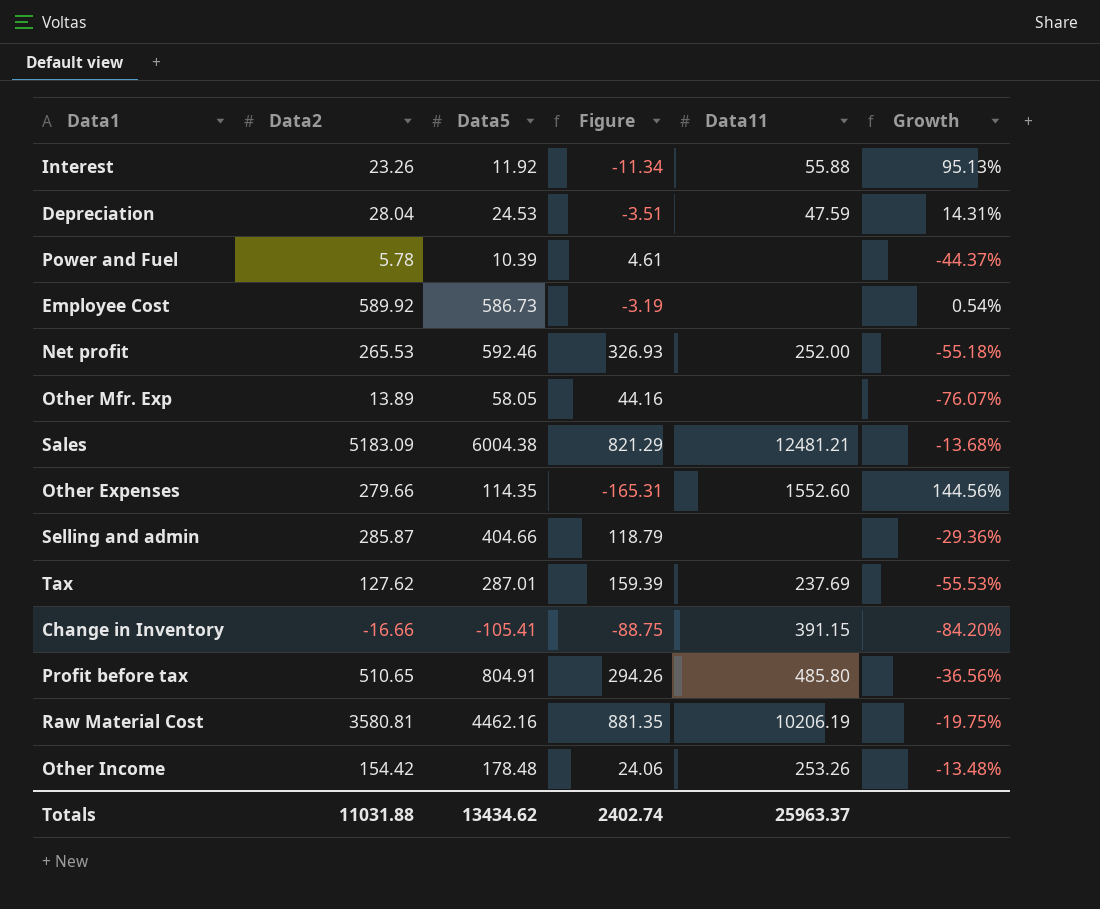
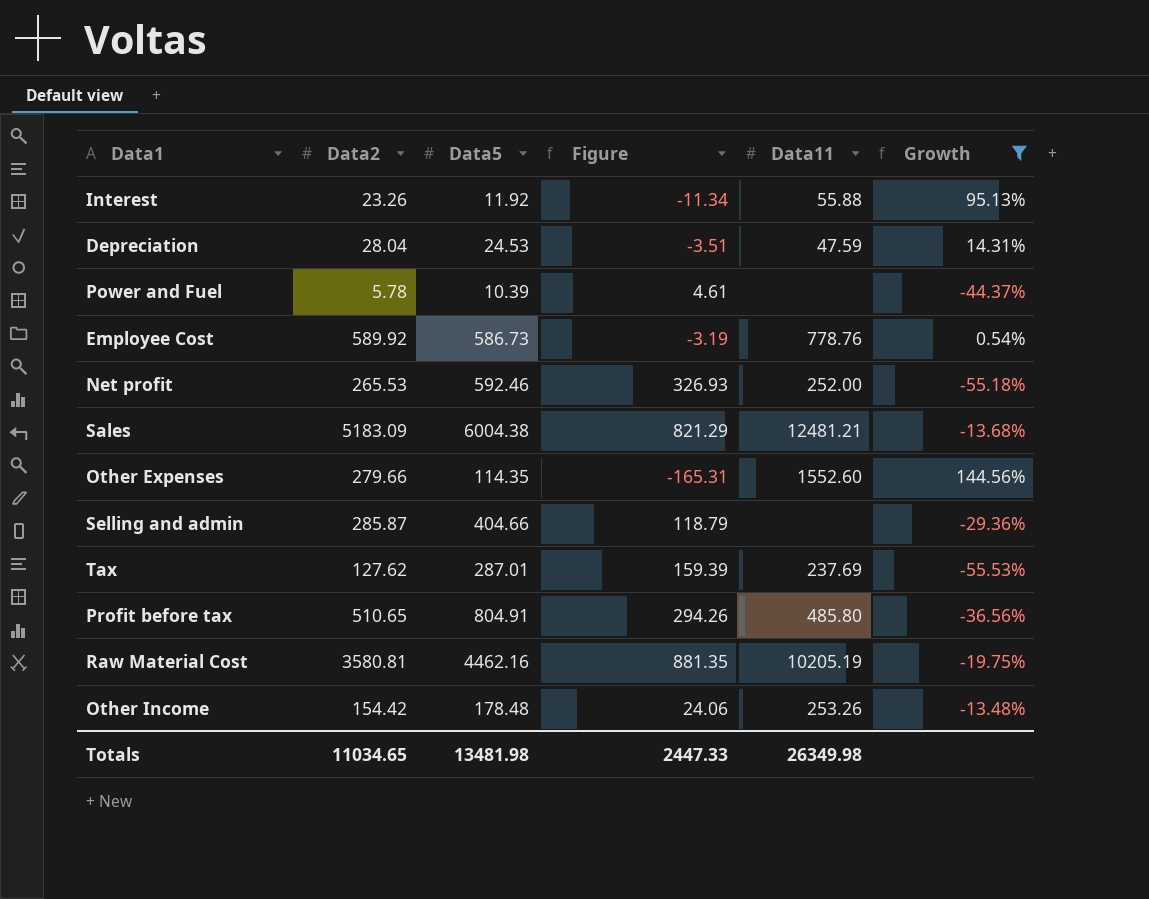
filter: none -> Growth >= -55.53%
Employee Cost | Data11: none -> 778.76
Raw Material Cost | Data11: 10206.19 -> 10205.19
Totals | Data2: 11031.88 -> 11034.65
Totals | Data5: 13434.62 -> 13481.98
Totals | Figure: 2402.74 -> 2447.33
Totals | Data11: 25963.37 -> 26349.98

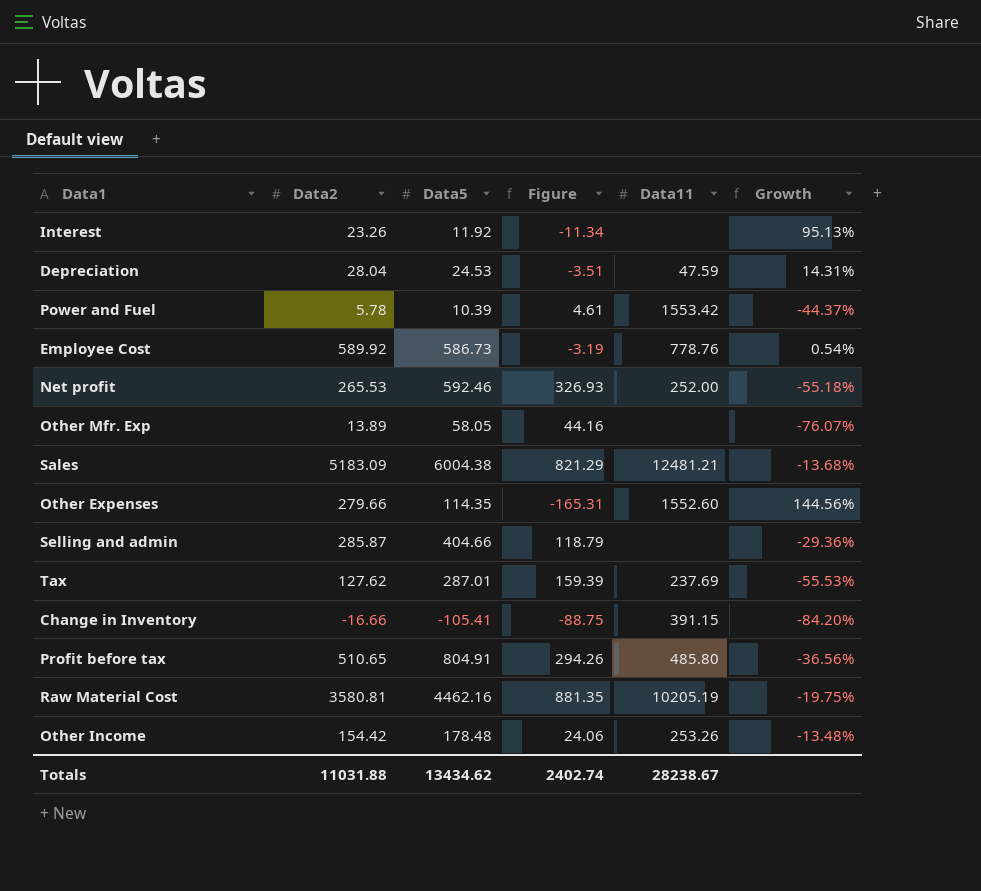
filter: Growth >= -55.53% -> none
Interest | Data11: 55.88 -> none
Power and Fuel | Data11: none -> 1553.42
Totals | Data2: 11034.65 -> 11031.88
Totals | Data5: 13481.98 -> 13434.62
Totals | Figure: 2447.33 -> 2402.74
Totals | Data11: 26349.98 -> 28238.67

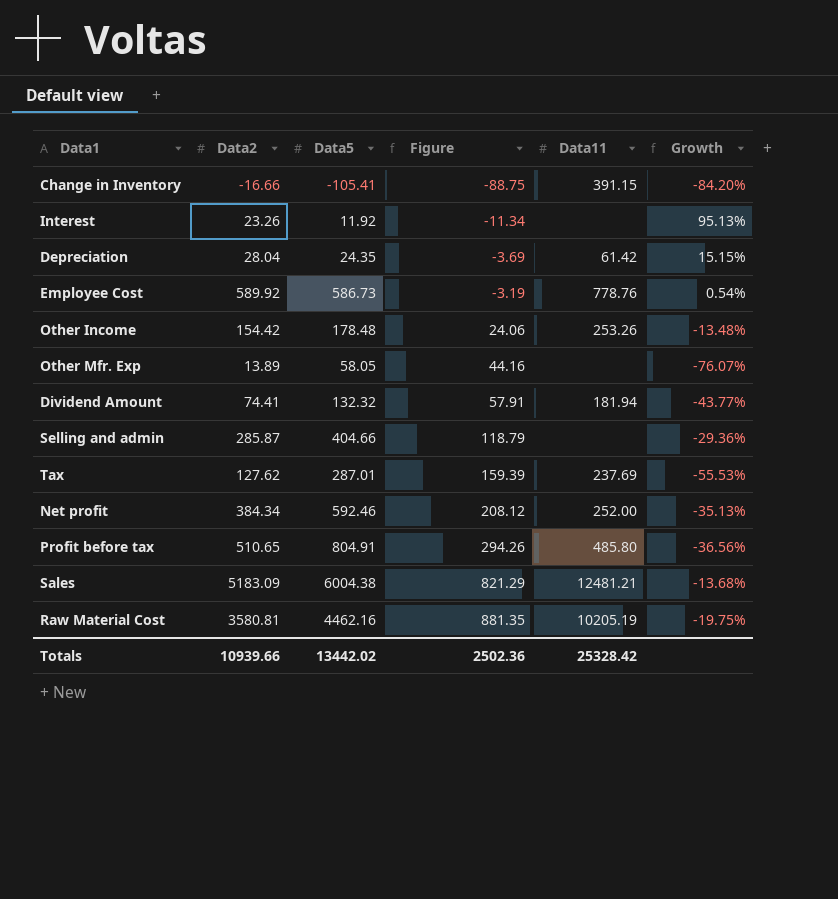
row order: none -> Figure ascending
row Power and Fuel: 5.78 | 10.39 | 4.61 | 1553.42 | -44.37% -> none
row Other Expenses: 279.66 | 114.35 | -165.31 | 1552.60 | 144.56% -> none
Depreciation | Data5: 24.53 -> 24.35
Depreciation | Figure: -3.51 -> -3.69
Depreciation | Data11: 47.59 -> 61.42
Depreciation | Growth: 14.31% -> 15.15%
row Dividend Amount: none -> 74.41 | 132.32 | 57.91 | 181.94 | -43.77%
Net profit | Data2: 265.53 -> 384.34
Net profit | Figure: 326.93 -> 208.12
Net profit | Growth: -55.18% -> -35.13%
Totals | Data2: 11031.88 -> 10939.66
Totals | Data5: 13434.62 -> 13442.02
Totals | Figure: 2402.74 -> 2502.36
Totals | Data11: 28238.67 -> 25328.42

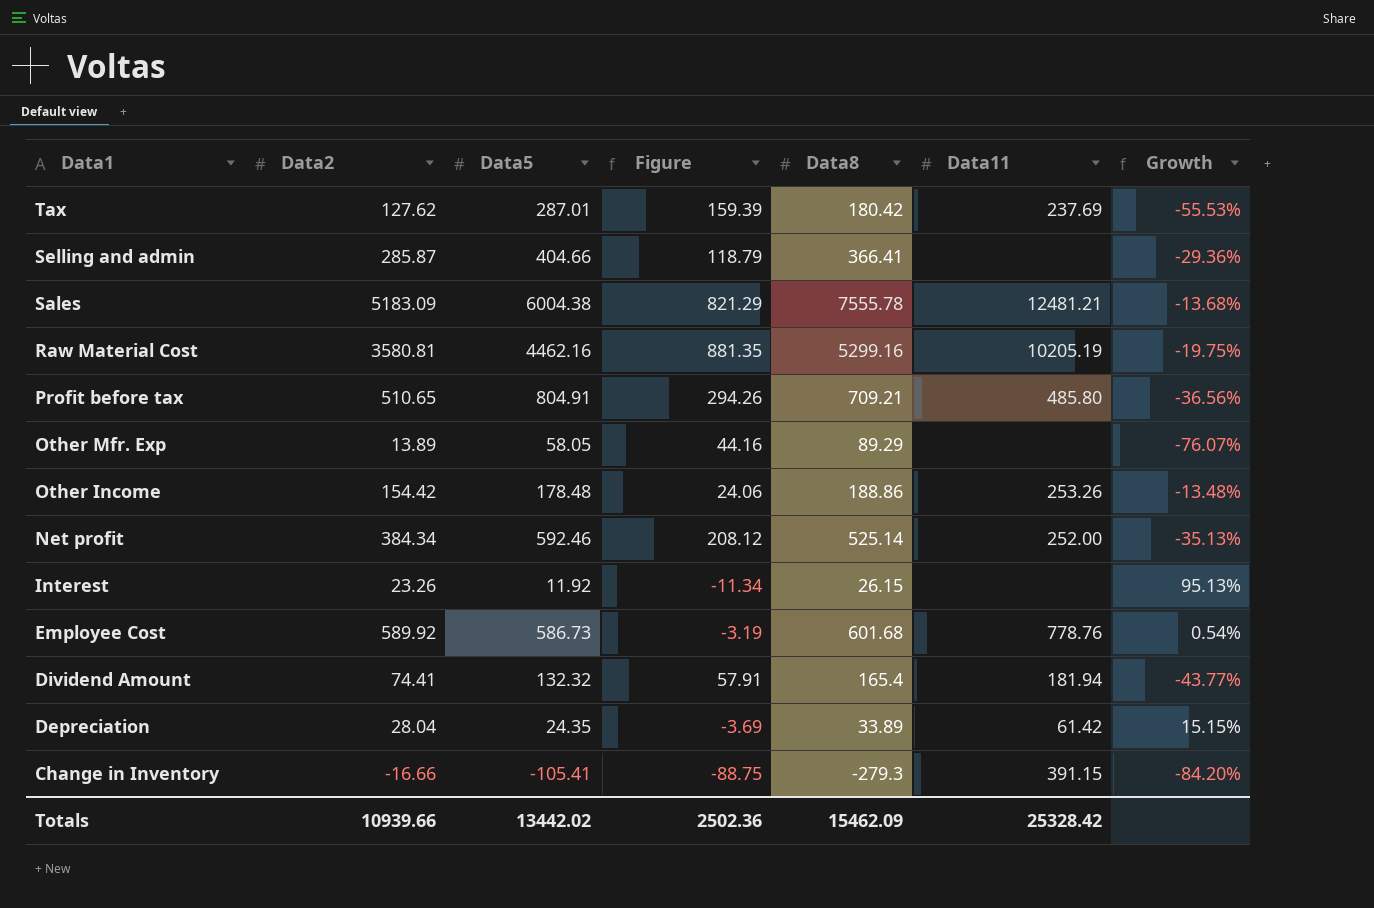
row order: Figure ascending -> Data1 descending
column Data8 | position: none -> 5

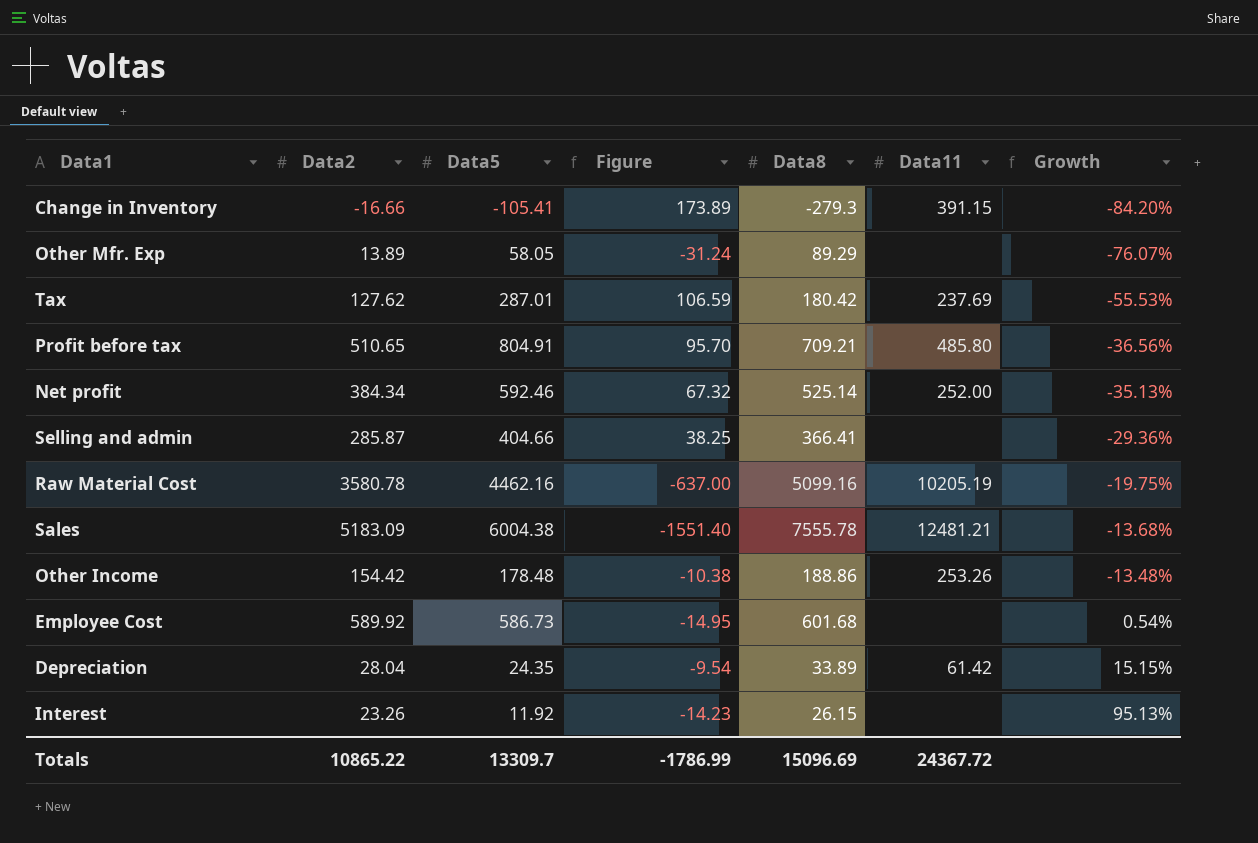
row order: Data1 descending -> Growth ascending
column Figure | formula: [Data5] - [Data2] -> [Data5] - [Data8]
row Dividend Amount: 74.41 | 132.32 | 57.91 | 165.4 | 181.94 | -43.77% -> none
Raw Material Cost | Data2: 3580.81 -> 3580.78
Raw Material Cost | Data8: 5299.16 -> 5099.16
Employee Cost | Data11: 778.76 -> none
Totals | Data2: 10939.66 -> 10865.22
Totals | Data5: 13442.02 -> 13309.7
Totals | Figure: 2502.36 -> -1786.99
Totals | Data8: 15462.09 -> 15096.69
Totals | Data11: 25328.42 -> 24367.72

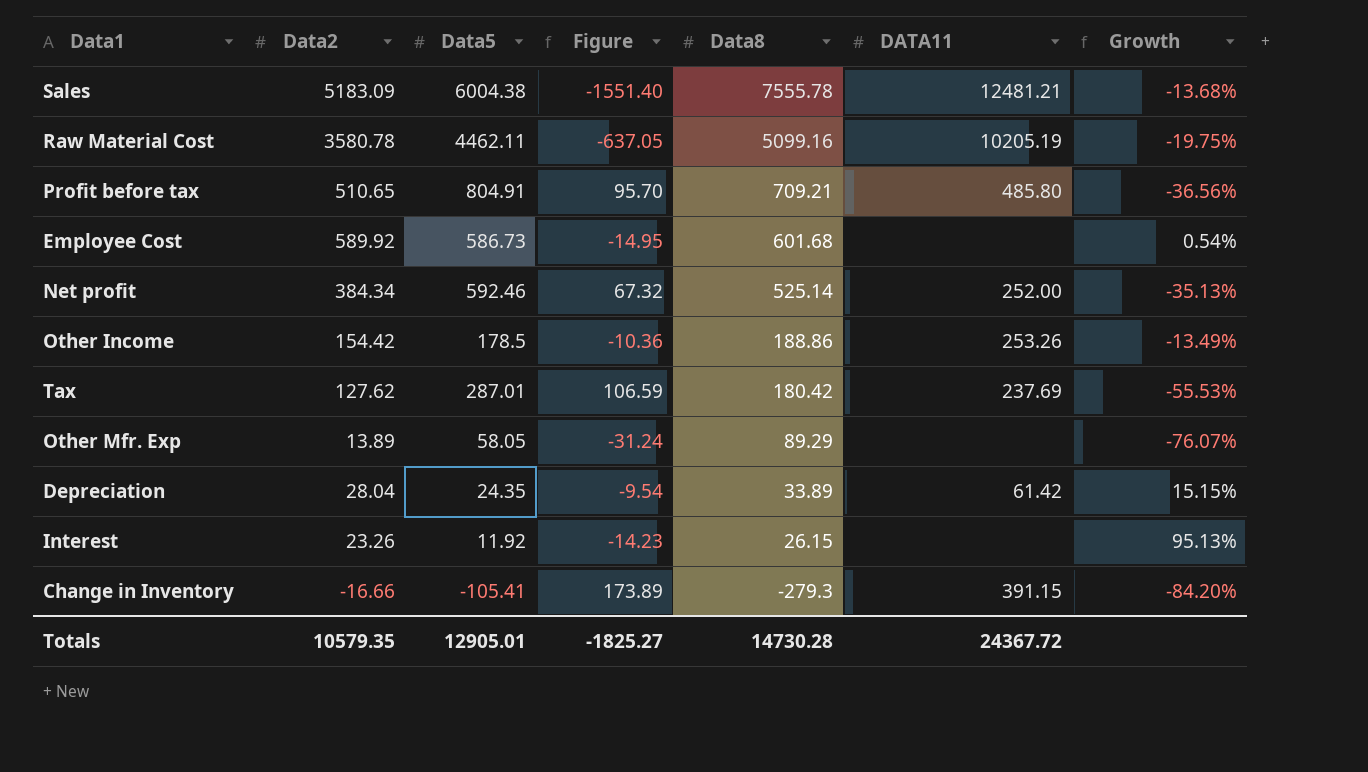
row order: Growth ascending -> Data8 descending
column name: Data11 -> DATA11
row Selling and admin: 285.87 | 404.66 | 38.25 | 366.41 | none | -29.36% -> none
Raw Material Cost | Data5: 4462.16 -> 4462.11
Raw Material Cost | Figure: -637.00 -> -637.05
Other Income | Data5: 178.48 -> 178.5
Other Income | Figure: -10.38 -> -10.36
Other Income | Growth: -13.48% -> -13.49%
Totals | Data2: 10865.22 -> 10579.35
Totals | Data5: 13309.7 -> 12905.01
Totals | Figure: -1786.99 -> -1825.27
Totals | Data8: 15096.69 -> 14730.28

